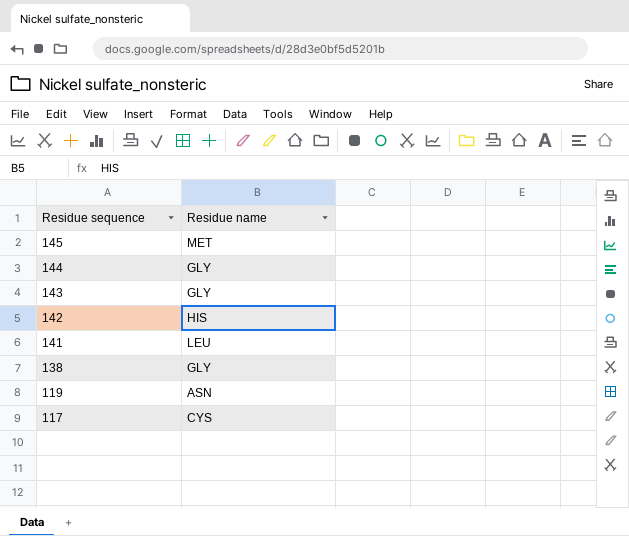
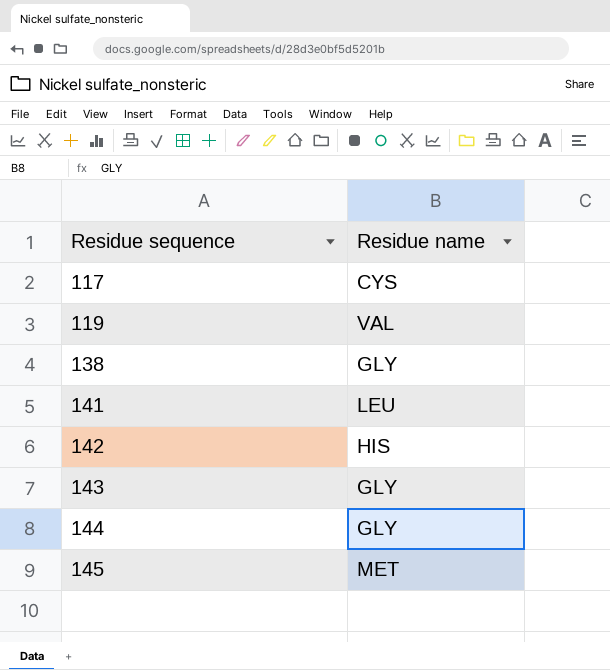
row order: Residue sequence descending -> Residue sequence ascending
119 | Residue name: ASN -> VAL

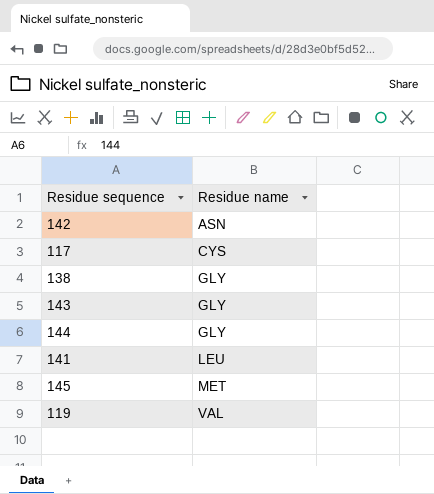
row order: Residue sequence ascending -> Residue name ascending
142 | Residue name: HIS -> ASN

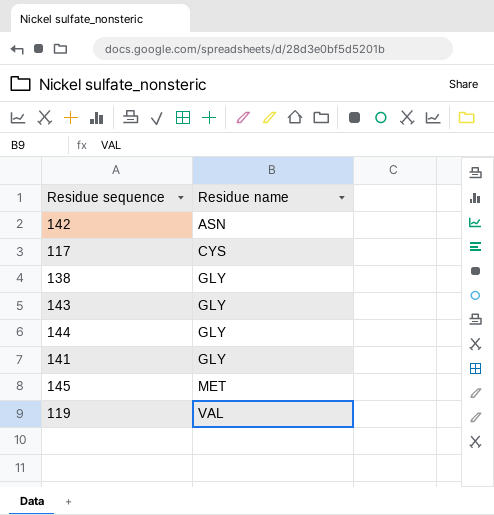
141 | Residue name: LEU -> GLY

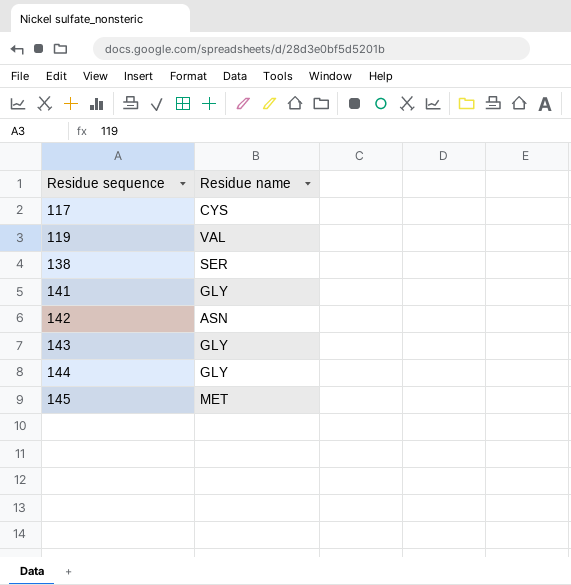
row order: Residue name ascending -> Residue sequence ascending
138 | Residue name: GLY -> SER

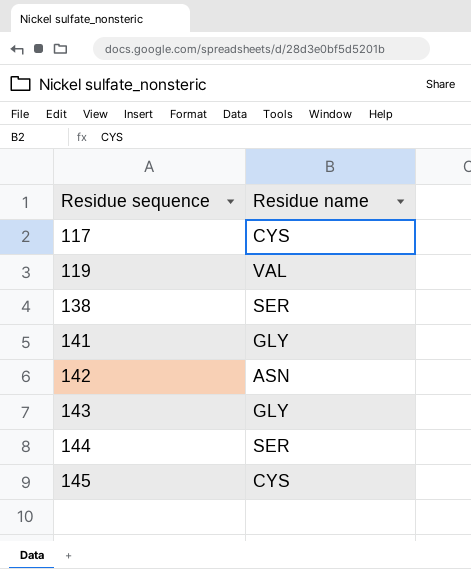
144 | Residue name: GLY -> SER
145 | Residue name: MET -> CYS

